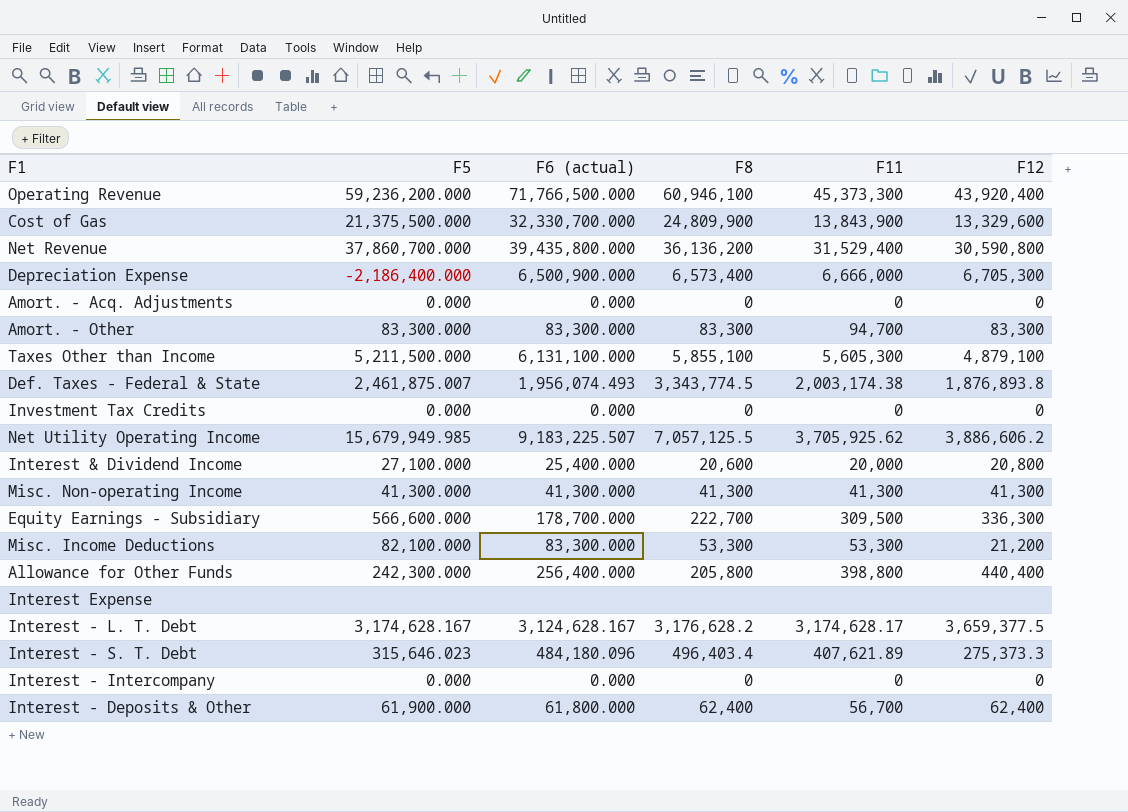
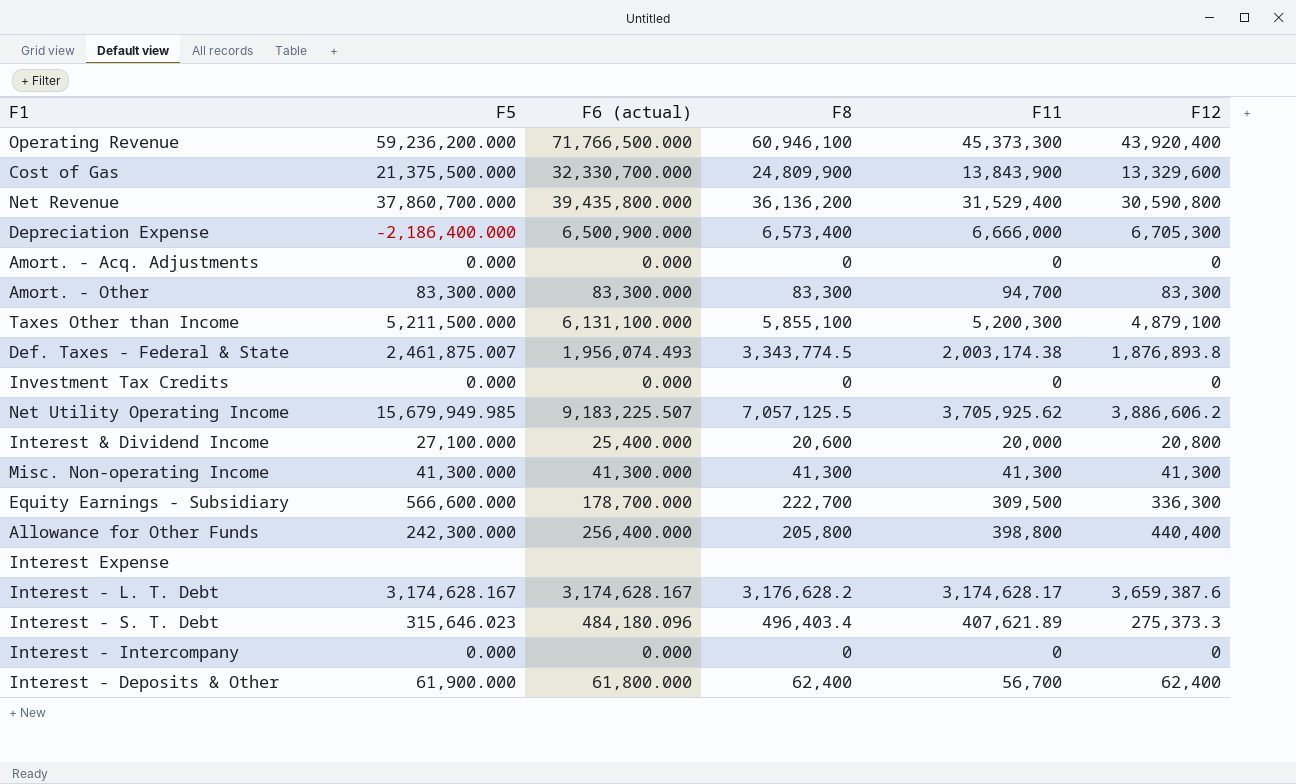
row Misc. Income Deductions: 82,100.000 | 83,300.000 | 53,300 | 53,300 | 21,200 -> none
Taxes Other than Income | F11: 5,605,300 -> 5,200,300
Interest - L. T. Debt | F6 (actual): 3,124,628.167 -> 3,174,628.167
Interest - L. T. Debt | F12: 3,659,377.5 -> 3,659,387.6

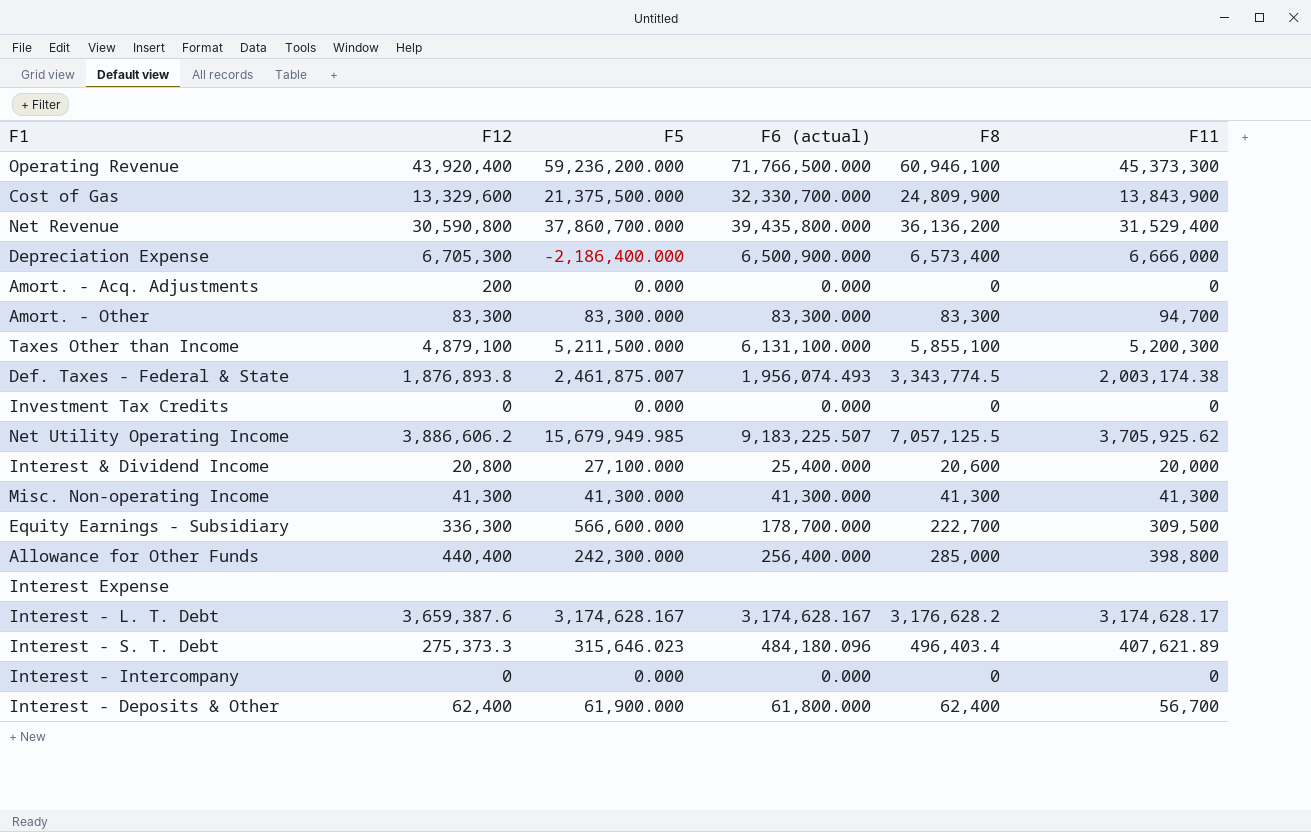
column F12 | position: 6 -> 2
Amort. - Acq. Adjustments | F12: 0 -> 200
Allowance for Other Funds | F8: 205,800 -> 285,000

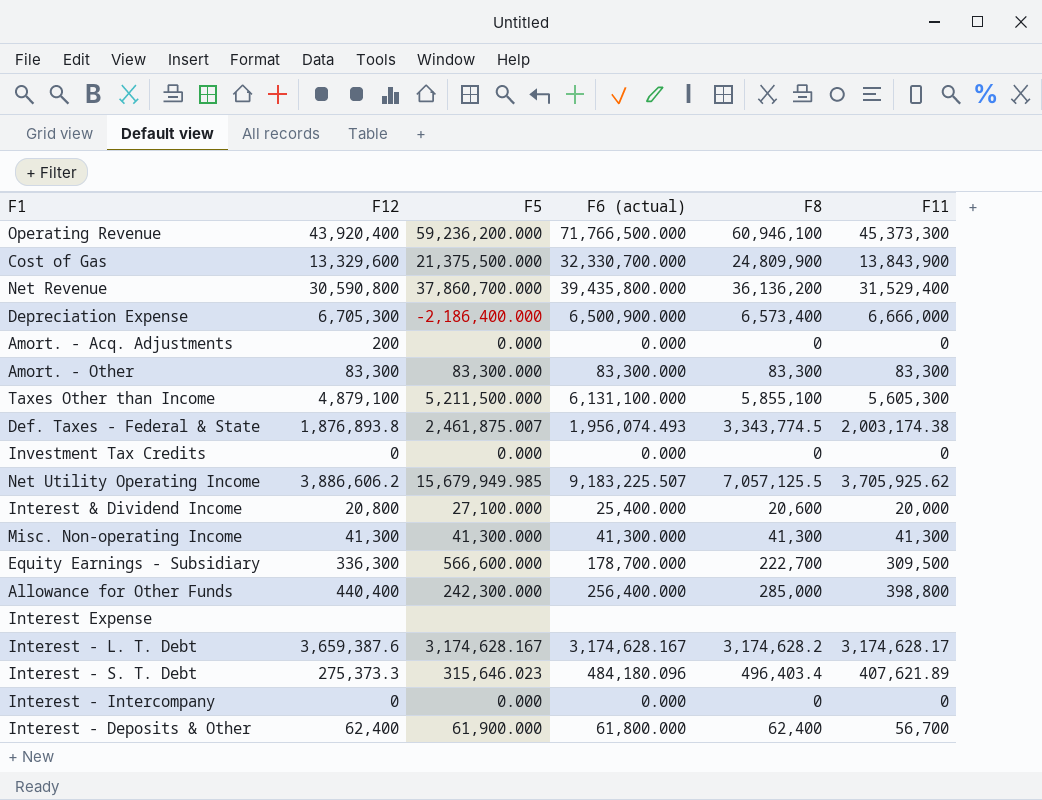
Amort. - Other | F11: 94,700 -> 83,300
Taxes Other than Income | F11: 5,200,300 -> 5,605,300
Interest - L. T. Debt | F8: 3,176,628.2 -> 3,174,628.2

